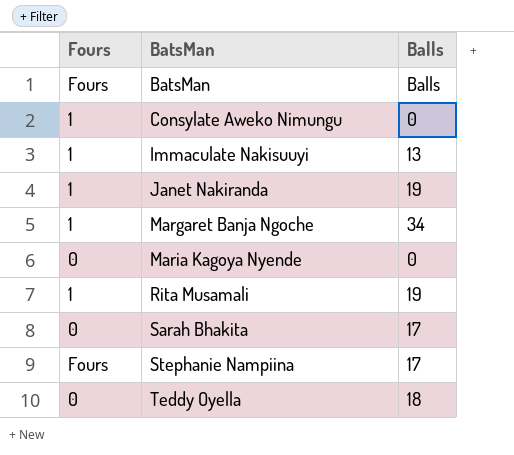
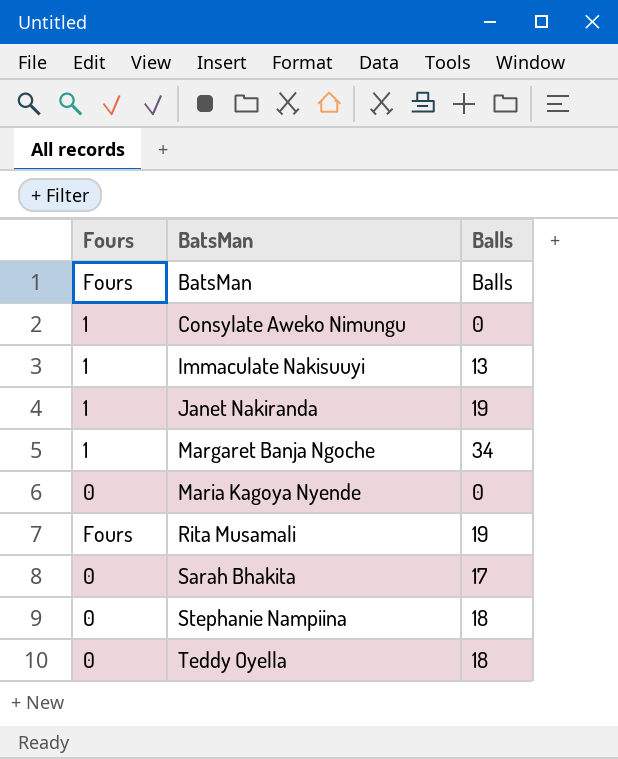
Rita Musamali | Fours: 1 -> Fours
Stephanie Nampiina | Fours: Fours -> 0
Stephanie Nampiina | Balls: 17 -> 18

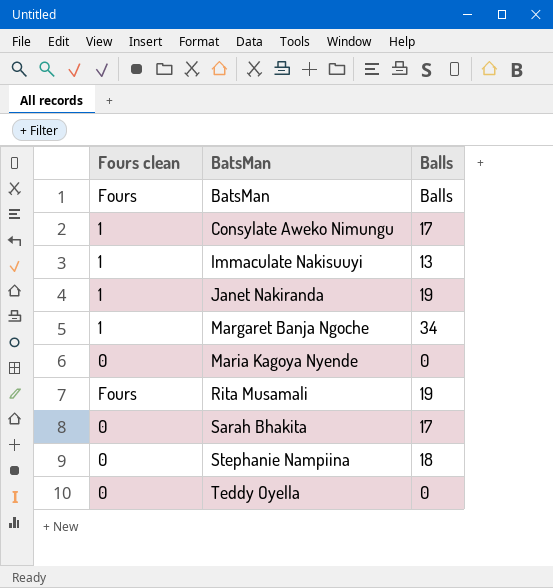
column name: Fours -> Fours clean
Consylate Aweko Nimungu | Balls: 0 -> 17
Teddy Oyella | Balls: 18 -> 0

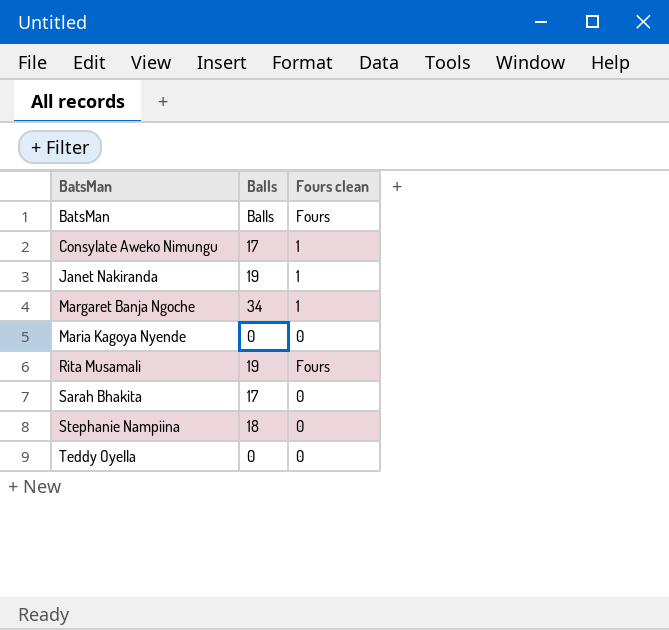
column Fours clean | position: 1 -> 3
row Immaculate Nakisuuyi: 1 | 13 -> none

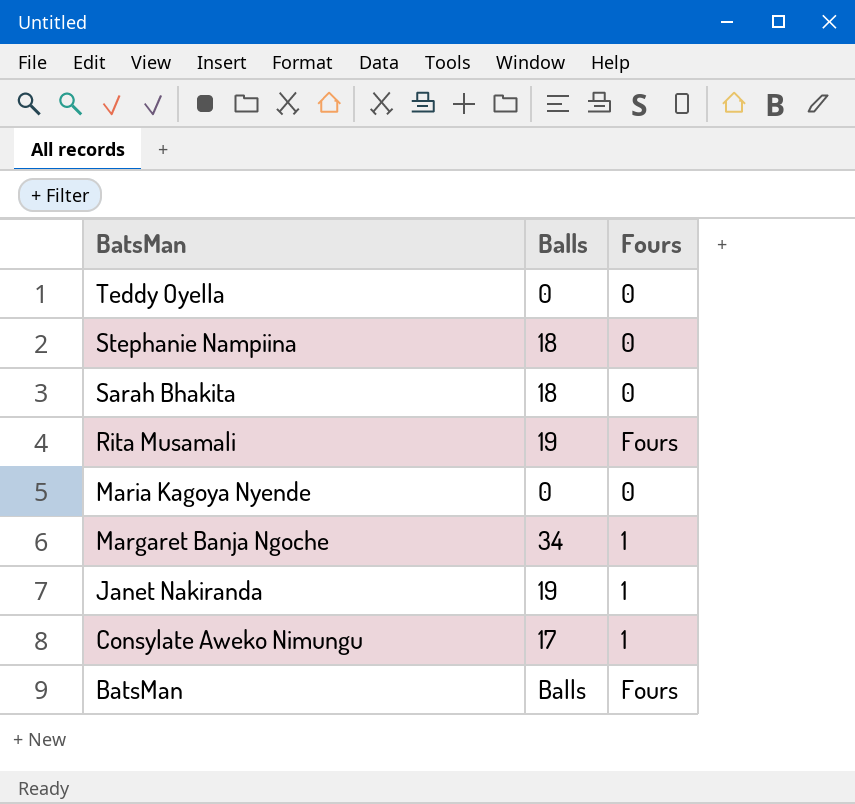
row order: BatsMan ascending -> BatsMan descending
column name: Fours clean -> Fours
Sarah Bhakita | Balls: 17 -> 18

